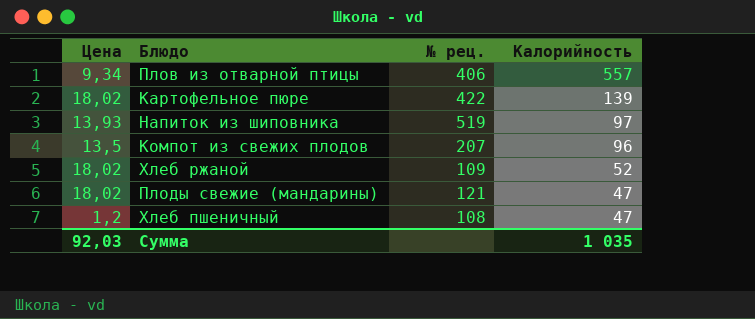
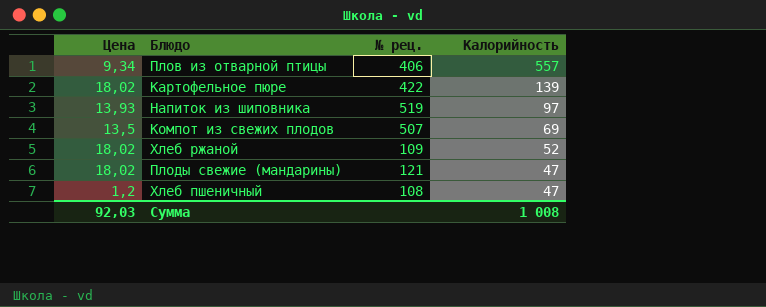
Компот из свежих плодов | № рец.: 207 -> 507
Компот из свежих плодов | Калорийность: 96 -> 69
Сумма | Калорийность: 1 035 -> 1 008

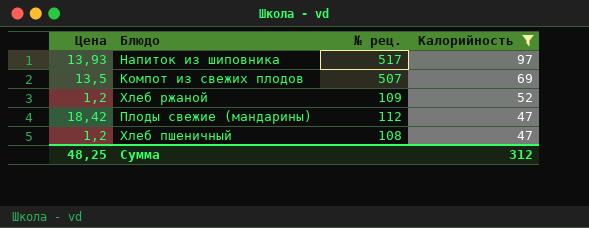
filter: none -> Калорийность <= 97
Напиток из шиповника | № рец.: 519 -> 517
Хлеб ржаной | Цена: 18,02 -> 1,2
Плоды свежие (мандарины) | Цена: 18,02 -> 18,42
Плоды свежие (мандарины) | № рец.: 121 -> 112
Сумма | Цена: 92,03 -> 48,25
Сумма | Калорийность: 1 008 -> 312

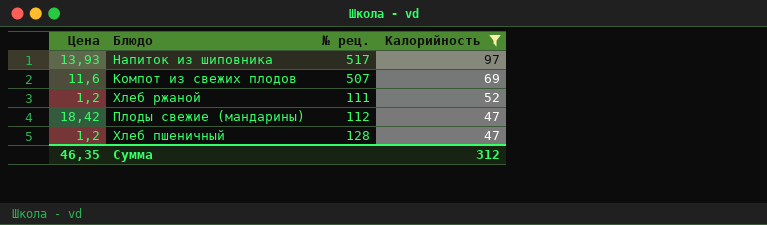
Компот из свежих плодов | Цена: 13,5 -> 11,6
Хлеб ржаной | № рец.: 109 -> 111
Хлеб пшеничный | № рец.: 108 -> 128
Сумма | Цена: 48,25 -> 46,35

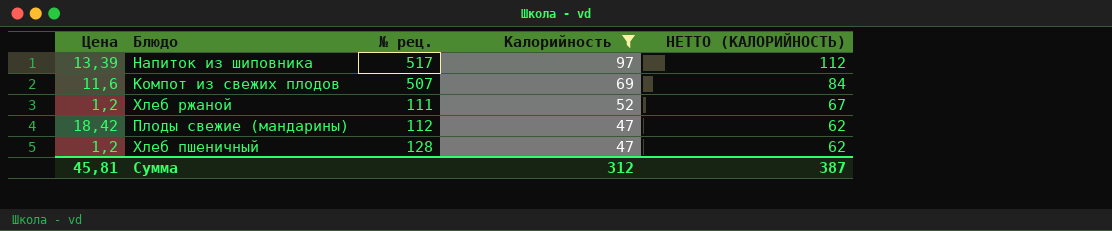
column НЕТТО (КАЛОРИЙНОСТЬ) | formula: none -> [Калорийность] + 15
Напиток из шиповника | Цена: 13,93 -> 13,39
Сумма | Цена: 46,35 -> 45,81

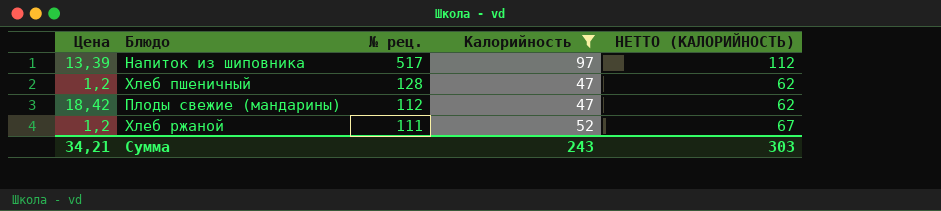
row order: Калорийность descending -> № рец. descending
row Компот из свежих плодов: 11,6 | 507 | 69 | 84 -> none
Сумма | Цена: 45,81 -> 34,21
Сумма | Калорийность: 312 -> 243
Сумма | НЕТТО (КАЛОРИЙНОСТЬ): 387 -> 303

